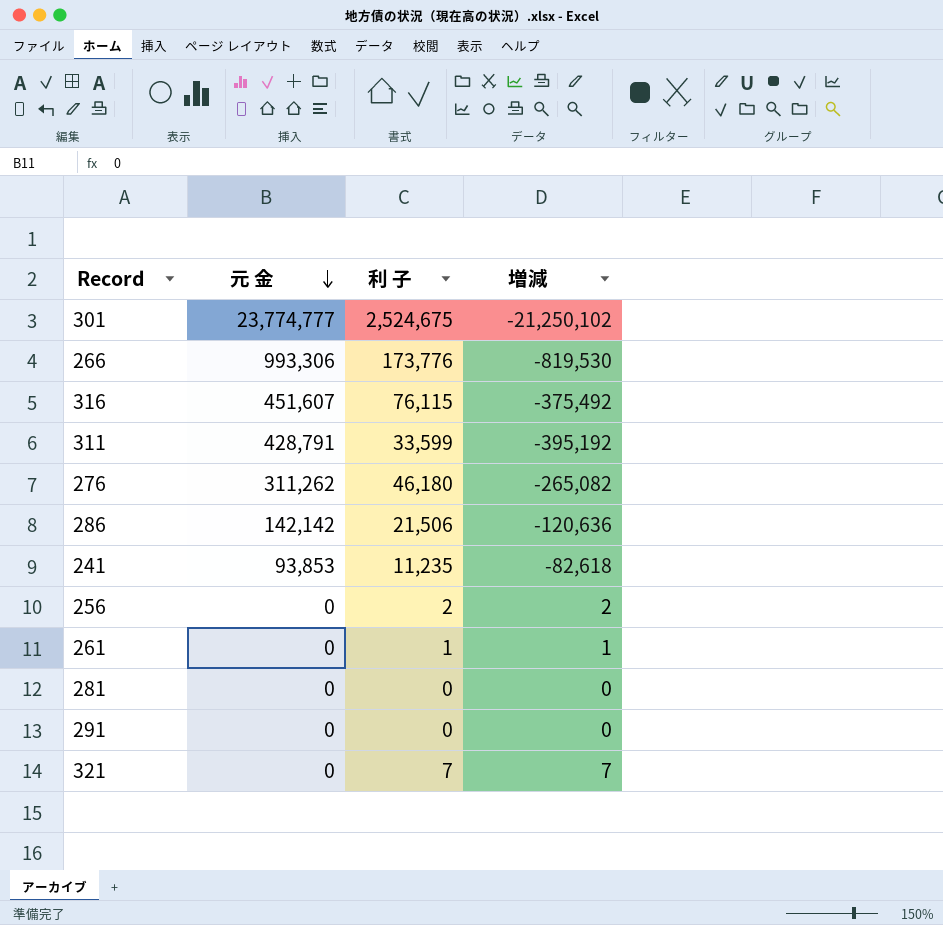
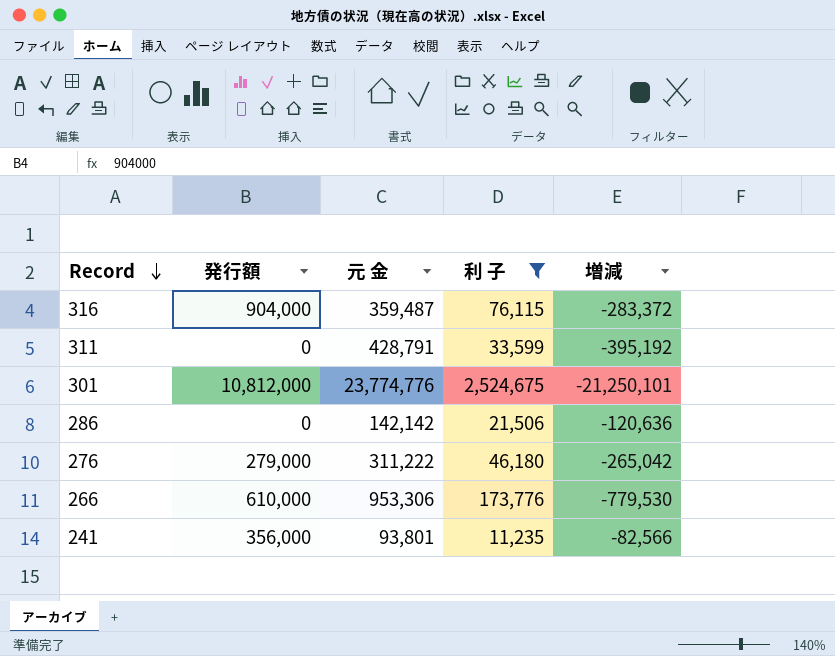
filter: none -> 利 子 >= 11,235
row order: 元 金 descending -> Record descending
column 発行額 | position: none -> 2
316 | 元 金: 451,607 -> 359,487
316 | 増減: -375,492 -> -283,372
301 | 元 金: 23,774,777 -> 23,774,776
301 | 増減: -21,250,102 -> -21,250,101
276 | 元 金: 311,262 -> 311,222
276 | 増減: -265,082 -> -265,042
266 | 元 金: 993,306 -> 953,306
266 | 増減: -819,530 -> -779,530
241 | 元 金: 93,853 -> 93,801
241 | 増減: -82,618 -> -82,566

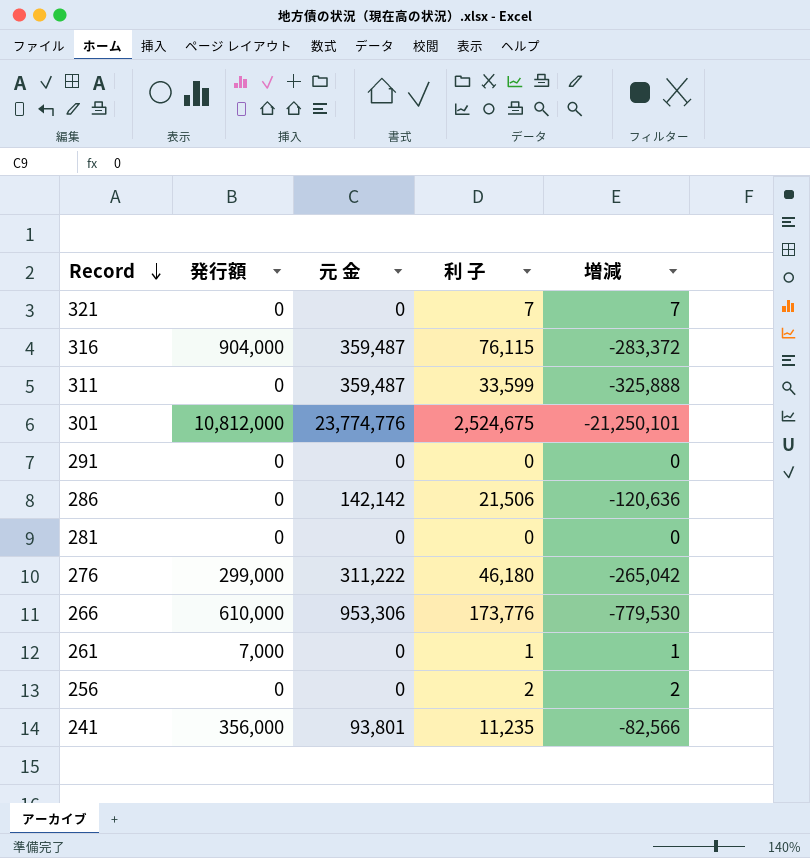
filter: 利 子 >= 11,235 -> none
311 | 元 金: 428,791 -> 359,487
311 | 増減: -395,192 -> -325,888
276 | 発行額: 279,000 -> 299,000

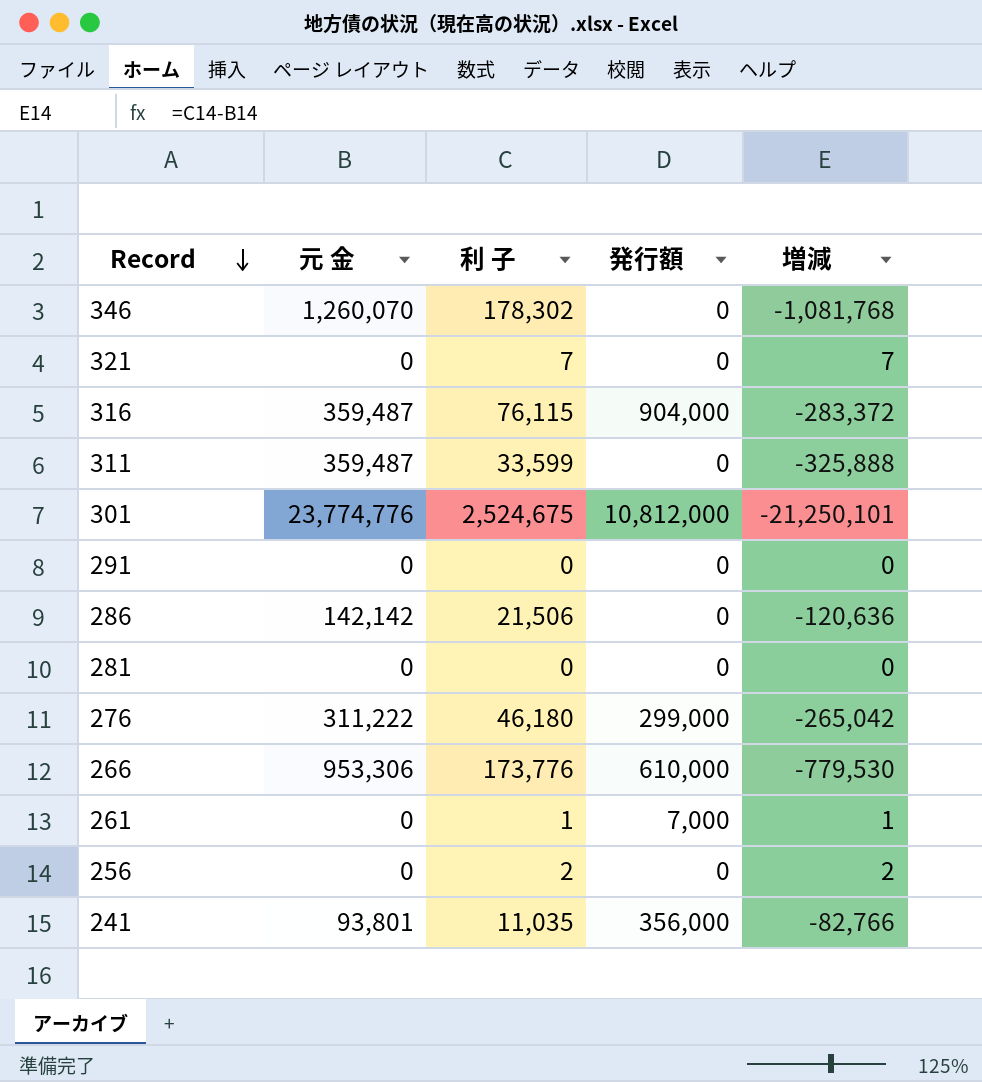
column 発行額 | position: 2 -> 4
row 346: none -> 1,260,070 | 178,302 | 0 | -1,081,768
241 | 利 子: 11,235 -> 11,035
241 | 増減: -82,566 -> -82,766

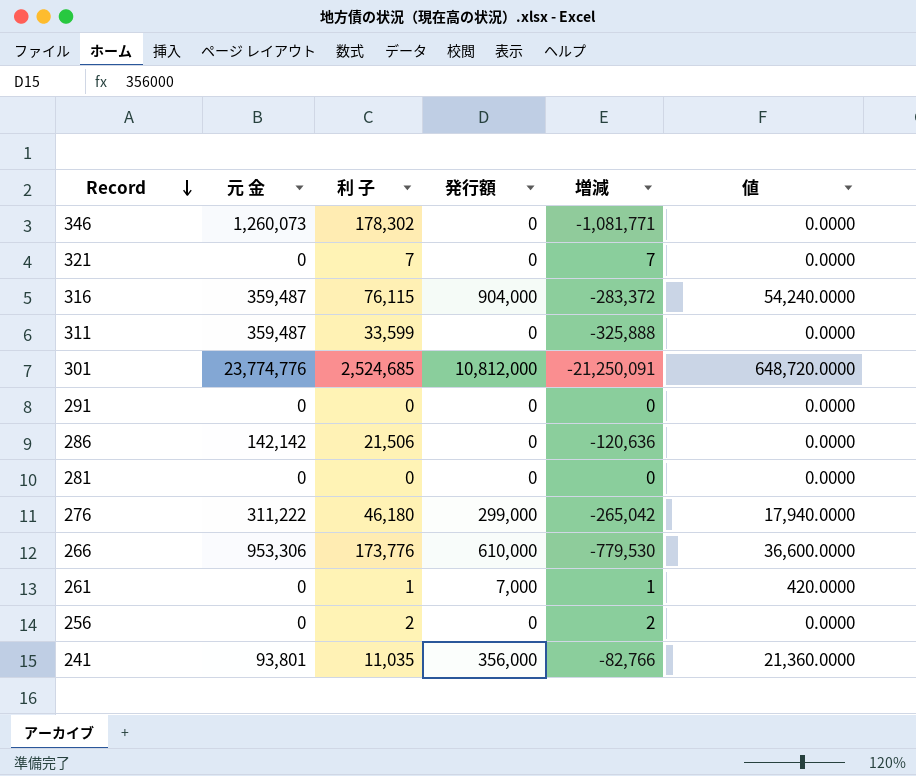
column 値 | formula: none -> [発行額] * 0.06
346 | 元 金: 1,260,070 -> 1,260,073
346 | 増減: -1,081,768 -> -1,081,771
301 | 利 子: 2,524,675 -> 2,524,685
301 | 増減: -21,250,101 -> -21,250,091

